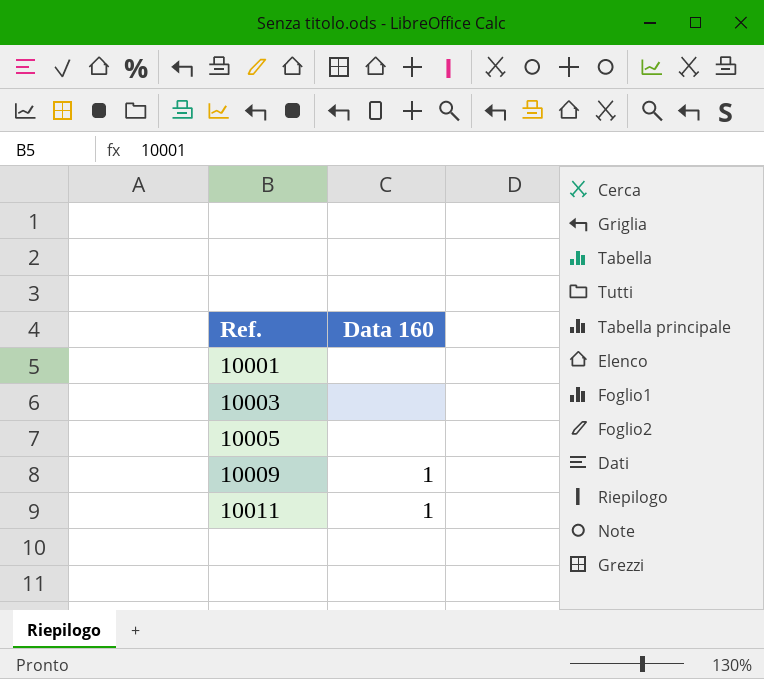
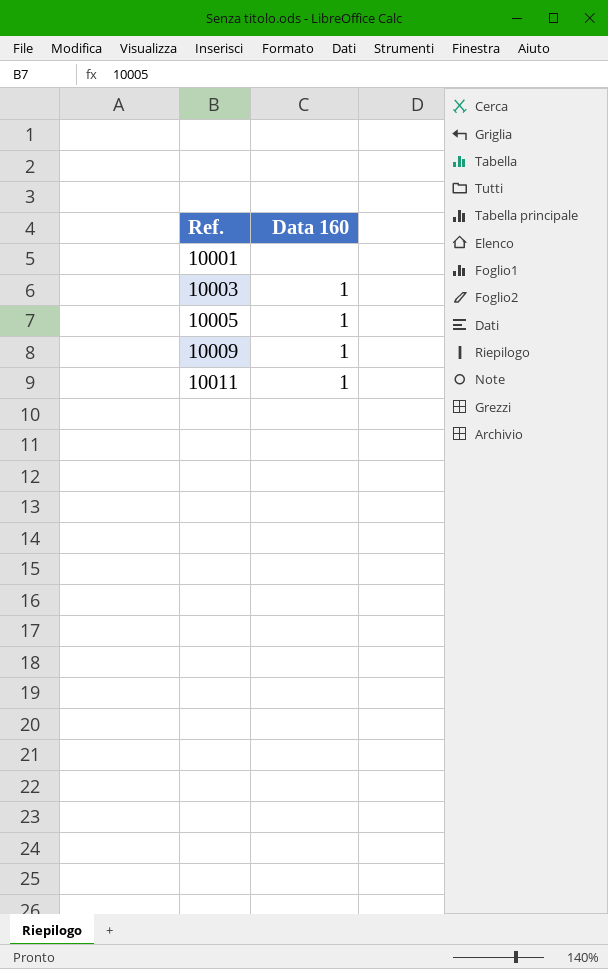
10003 | Data 160: none -> 1
10005 | Data 160: none -> 1

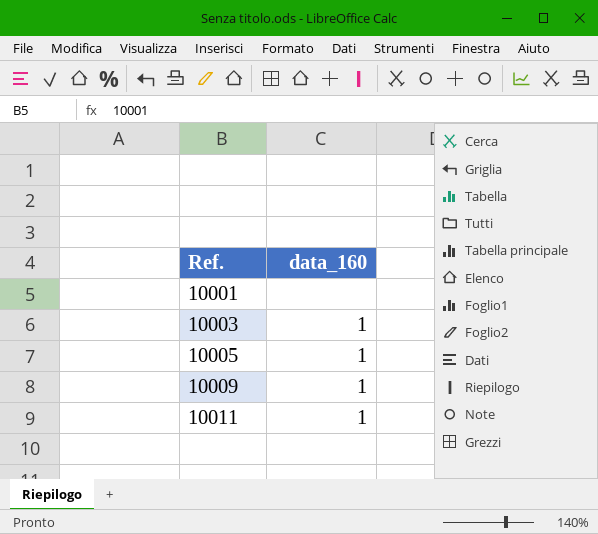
column name: Data 160 -> data_160

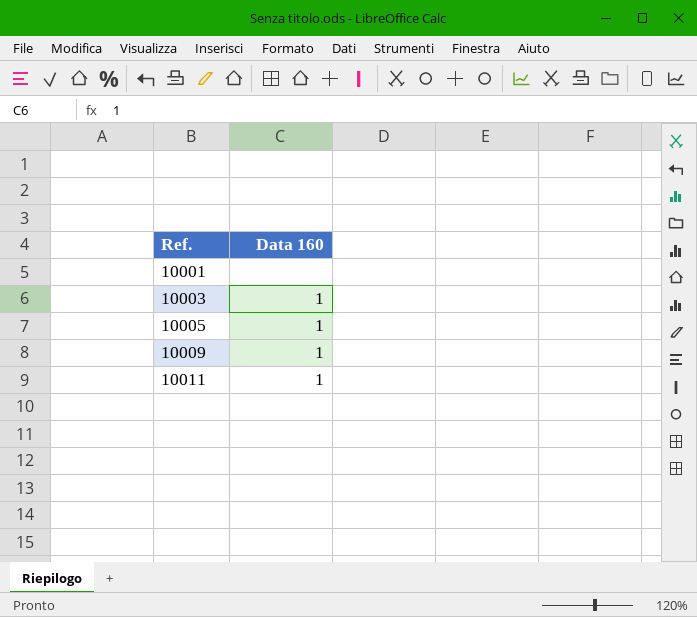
column name: data_160 -> Data 160

